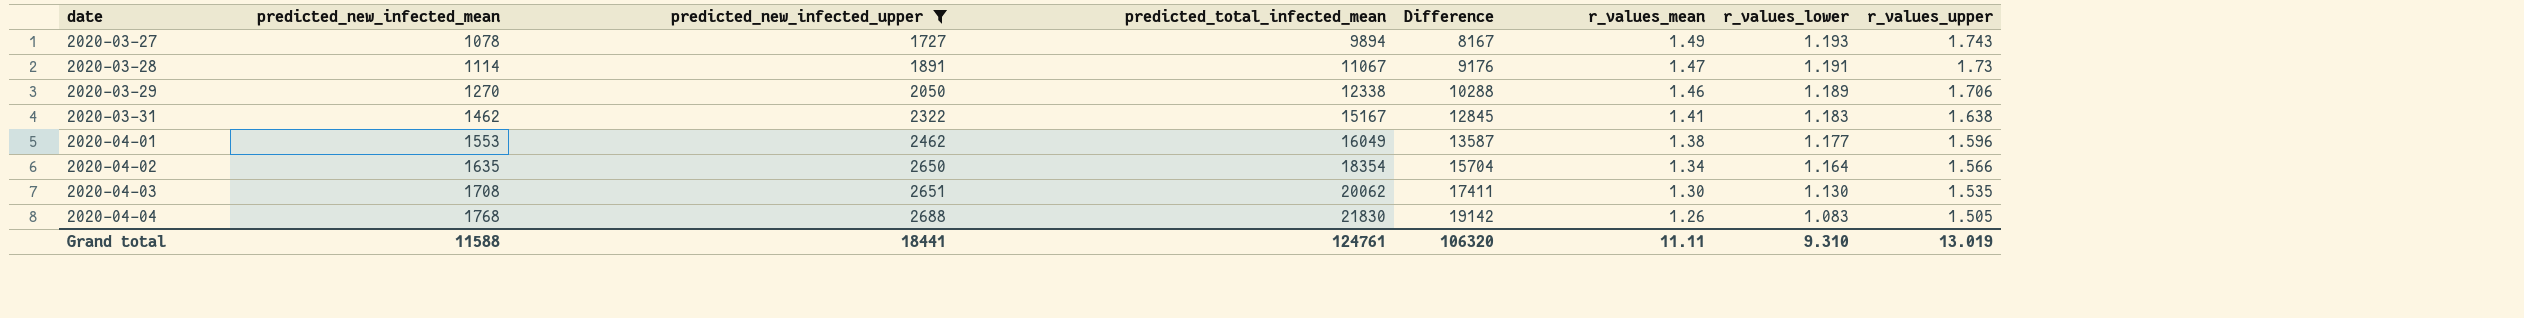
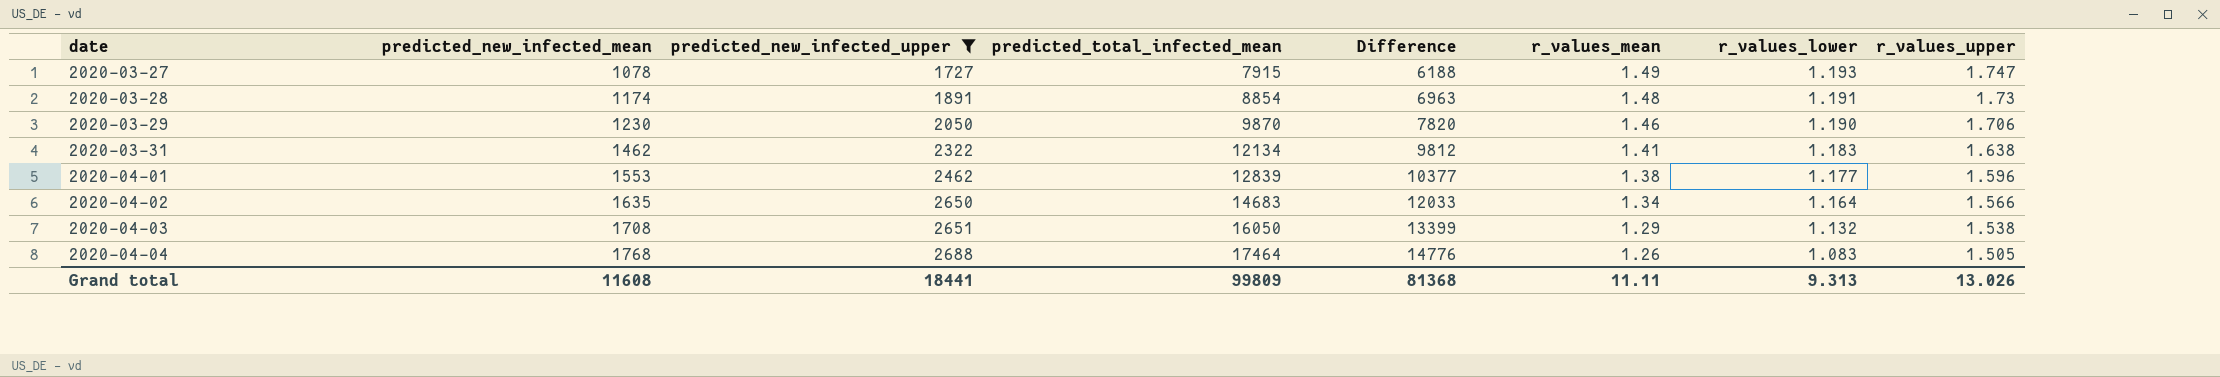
2020-03-27 | predicted_total_infected_mean: 9894 -> 7915
2020-03-27 | Difference: 8167 -> 6188
2020-03-27 | r_values_upper: 1.743 -> 1.747
2020-03-28 | predicted_new_infected_mean: 1114 -> 1174
2020-03-28 | predicted_total_infected_mean: 11067 -> 8854
2020-03-28 | Difference: 9176 -> 6963
2020-03-28 | r_values_mean: 1.47 -> 1.48
2020-03-29 | predicted_new_infected_mean: 1270 -> 1230
2020-03-29 | predicted_total_infected_mean: 12338 -> 9870
2020-03-29 | Difference: 10288 -> 7820
2020-03-29 | r_values_lower: 1.189 -> 1.190
2020-03-31 | predicted_total_infected_mean: 15167 -> 12134
2020-03-31 | Difference: 12845 -> 9812
2020-04-01 | predicted_total_infected_mean: 16049 -> 12839
2020-04-01 | Difference: 13587 -> 10377
2020-04-02 | predicted_total_infected_mean: 18354 -> 14683
2020-04-02 | Difference: 15704 -> 12033
2020-04-03 | predicted_total_infected_mean: 20062 -> 16050
2020-04-03 | Difference: 17411 -> 13399
2020-04-03 | r_values_mean: 1.30 -> 1.29
2020-04-03 | r_values_lower: 1.130 -> 1.132
2020-04-03 | r_values_upper: 1.535 -> 1.538
2020-04-04 | predicted_total_infected_mean: 21830 -> 17464
2020-04-04 | Difference: 19142 -> 14776
Grand total | predicted_new_infected_mean: 11588 -> 11608
Grand total | predicted_total_infected_mean: 124761 -> 99809
Grand total | Difference: 106320 -> 81368
Grand total | r_values_lower: 9.310 -> 9.313
Grand total | r_values_upper: 13.019 -> 13.026

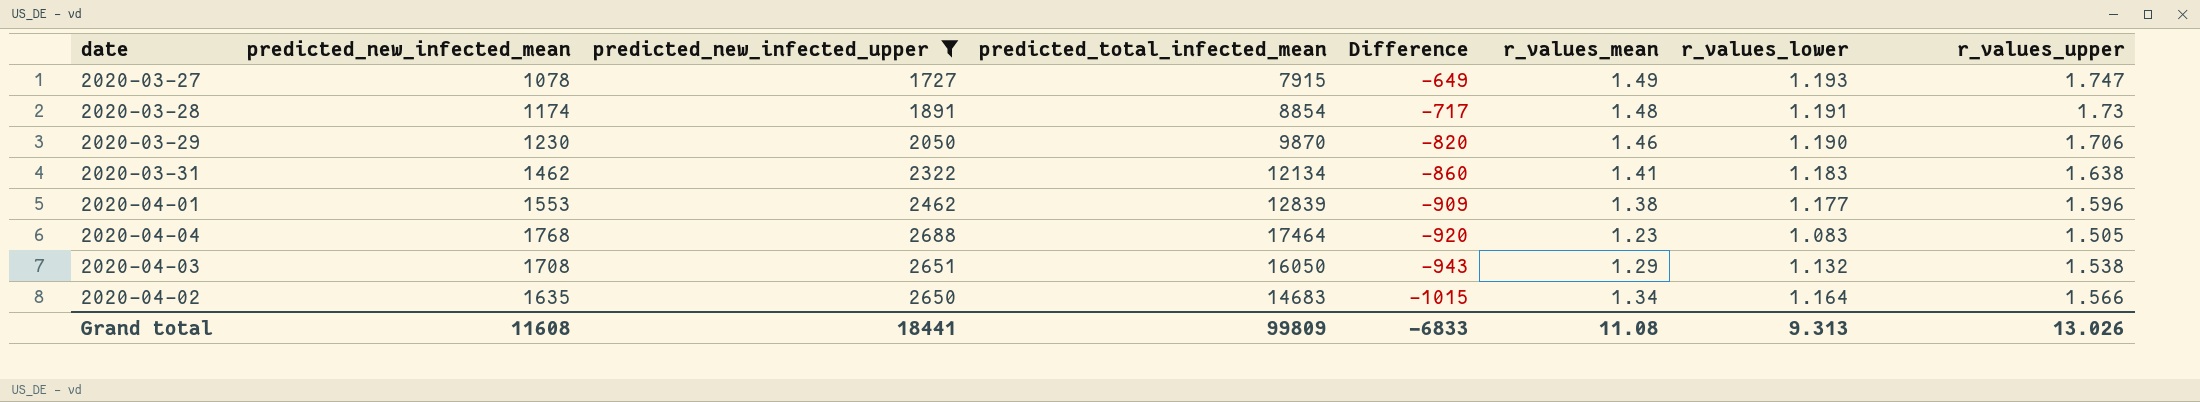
row order: date ascending -> Difference descending
column Difference | formula: [predicted_total_infected_mean] - [predicted_new_infected_upper] -> [predicted_new_infected_mean] - [predicted_new_infected_upper]
2020-04-04 | r_values_mean: 1.26 -> 1.23
Grand total | Difference: 81368 -> -6833
Grand total | r_values_mean: 11.11 -> 11.08

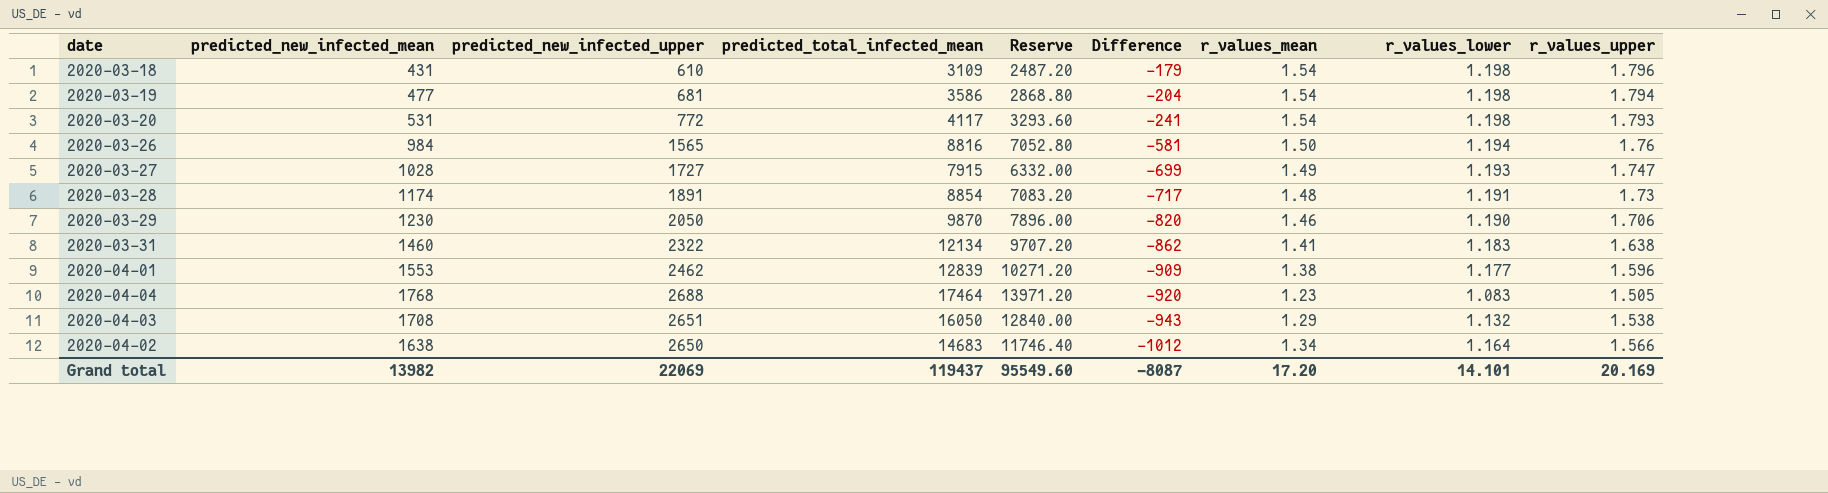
filter: predicted_new_infected_upper >= 1727 -> none
column Reserve | formula: none -> [predicted_total_infected_mean] * 0.8
2020-03-27 | predicted_new_infected_mean: 1078 -> 1028
2020-03-27 | Difference: -649 -> -699
2020-03-31 | predicted_new_infected_mean: 1462 -> 1460
2020-03-31 | Difference: -860 -> -862
2020-04-02 | predicted_new_infected_mean: 1635 -> 1638
2020-04-02 | Difference: -1015 -> -1012
Grand total | predicted_new_infected_mean: 11608 -> 13982
Grand total | predicted_new_infected_upper: 18441 -> 22069
Grand total | predicted_total_infected_mean: 99809 -> 119437
Grand total | Difference: -6833 -> -8087
Grand total | r_values_mean: 11.08 -> 17.20
Grand total | r_values_lower: 9.313 -> 14.101
Grand total | r_values_upper: 13.026 -> 20.169

